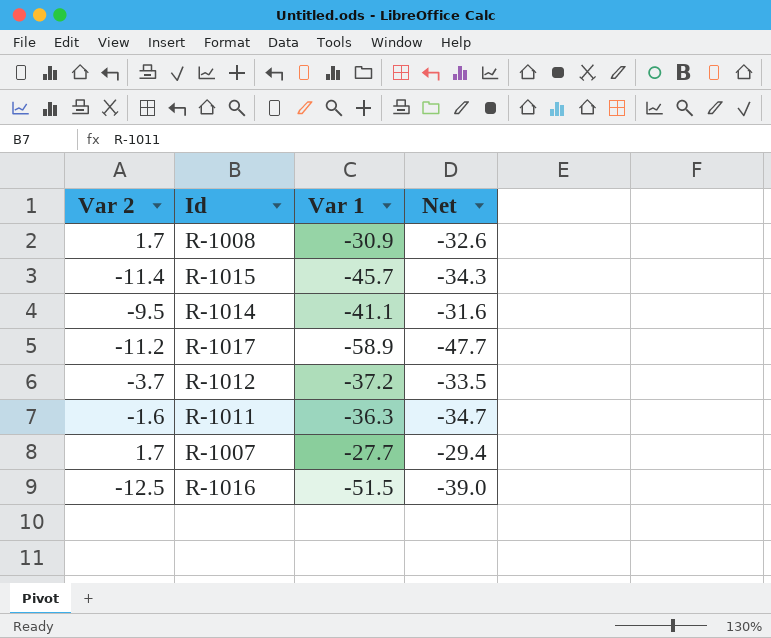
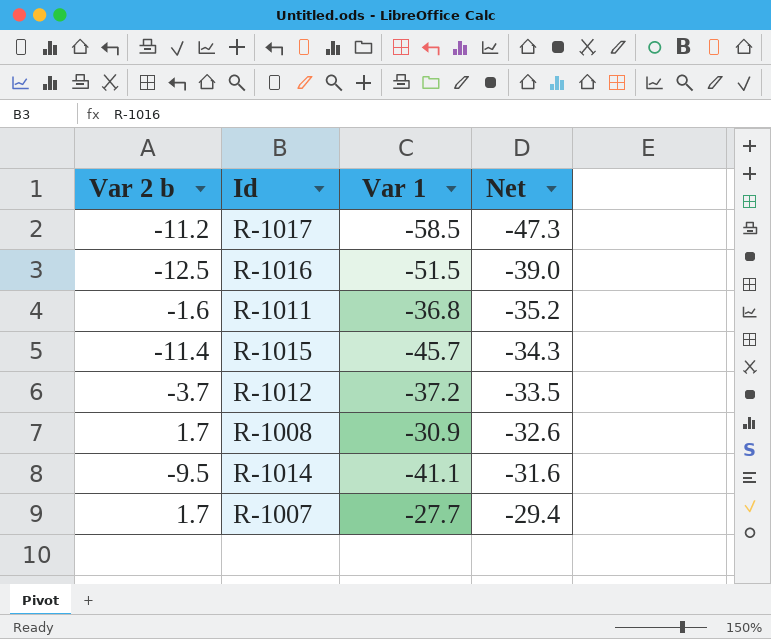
row order: none -> Net ascending
column name: Var 2 -> Var 2 b
R-1017 | Var 1: -58.9 -> -58.5
R-1017 | Net: -47.7 -> -47.3
R-1011 | Var 1: -36.3 -> -36.8
R-1011 | Net: -34.7 -> -35.2

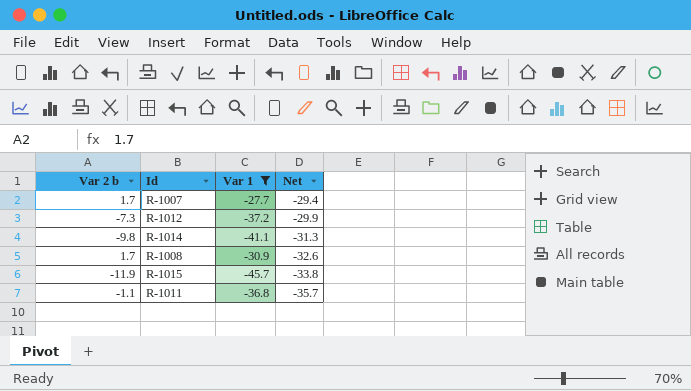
filter: none -> Var 1 >= -45.7
row order: Net ascending -> Net descending
R-1012 | Var 2 b: -3.7 -> -7.3
R-1012 | Net: -33.5 -> -29.9
R-1014 | Var 2 b: -9.5 -> -9.8
R-1014 | Net: -31.6 -> -31.3
R-1015 | Var 2 b: -11.4 -> -11.9
R-1015 | Net: -34.3 -> -33.8
R-1011 | Var 2 b: -1.6 -> -1.1
R-1011 | Net: -35.2 -> -35.7

